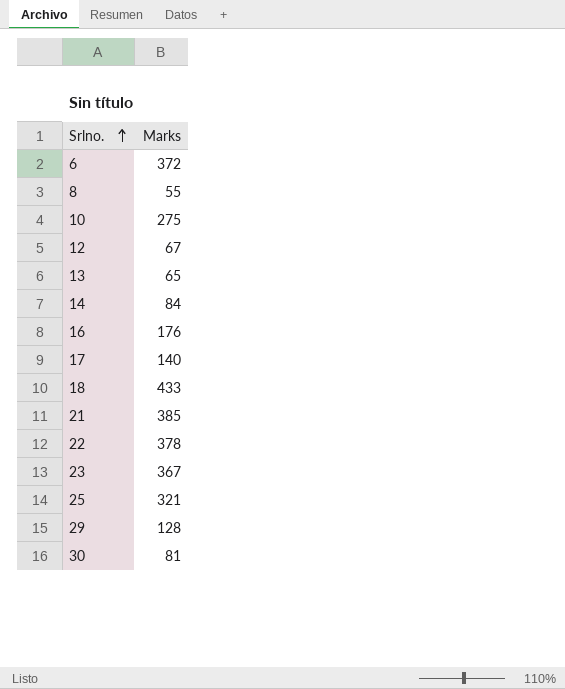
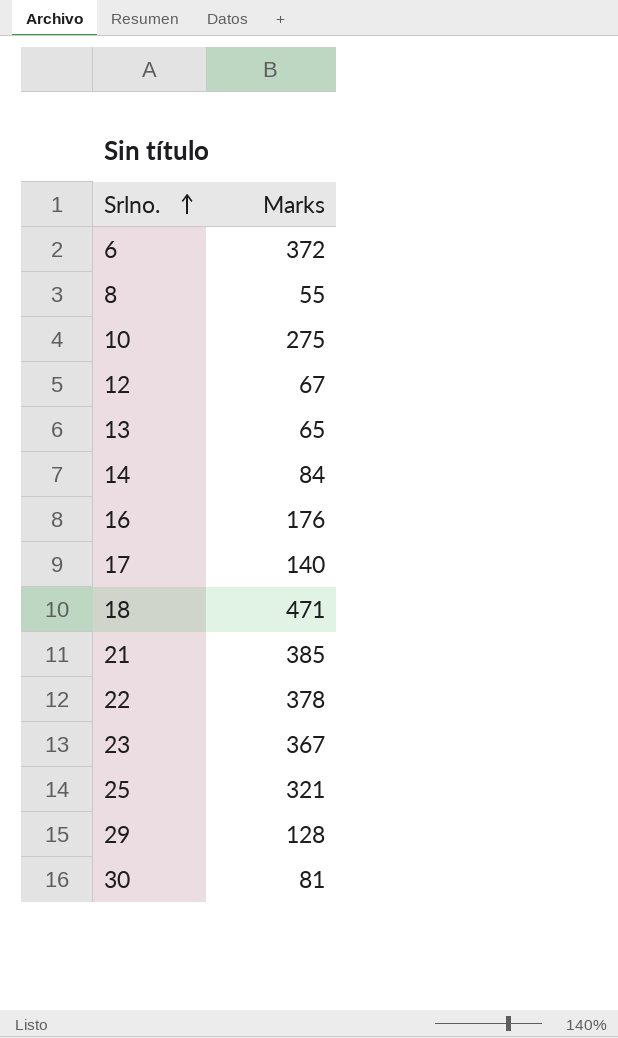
18 | Marks: 433 -> 471

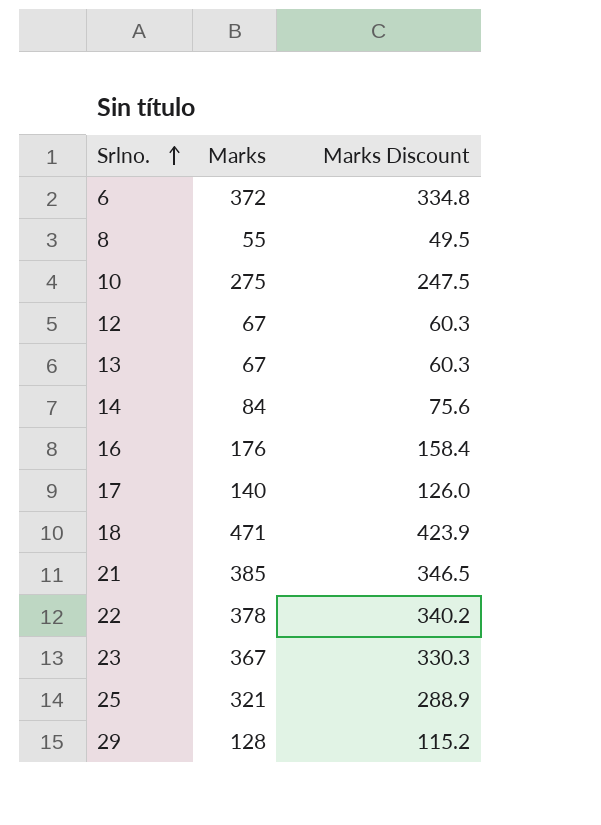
column Marks Discount | formula: none -> [Marks] * 0.9
row 30: 81 -> none
13 | Marks: 65 -> 67

